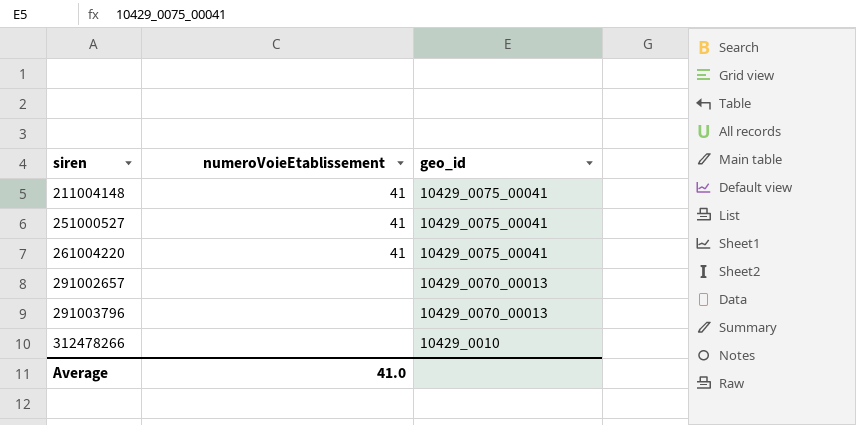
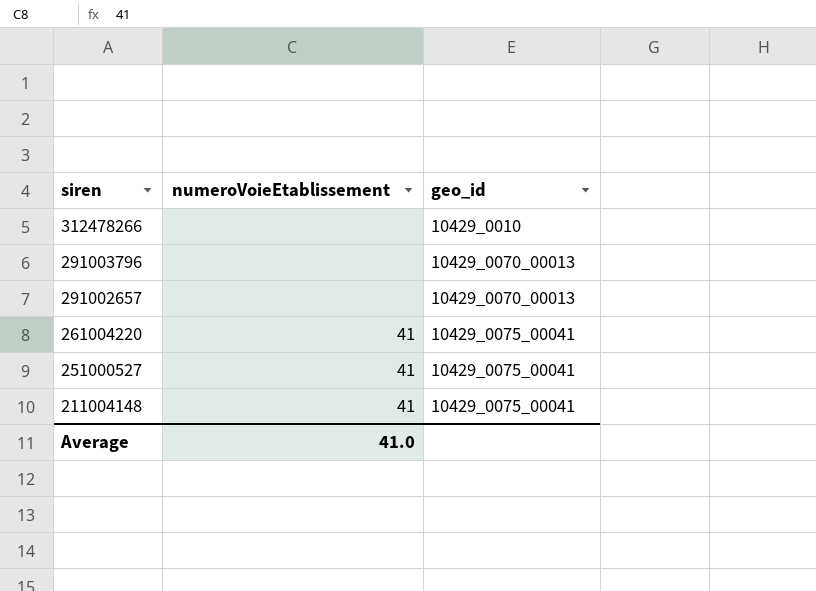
row order: siren ascending -> siren descending

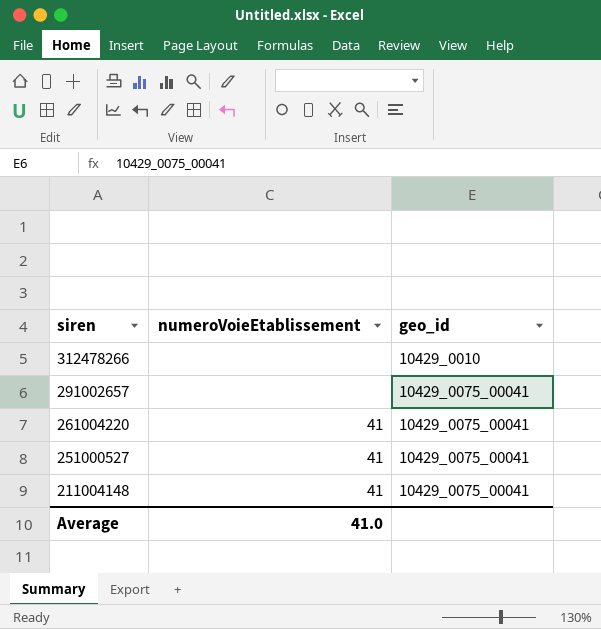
row 291003796: none | 10429_0070_00013 -> none
291002657 | geo_id: 10429_0070_00013 -> 10429_0075_00041

